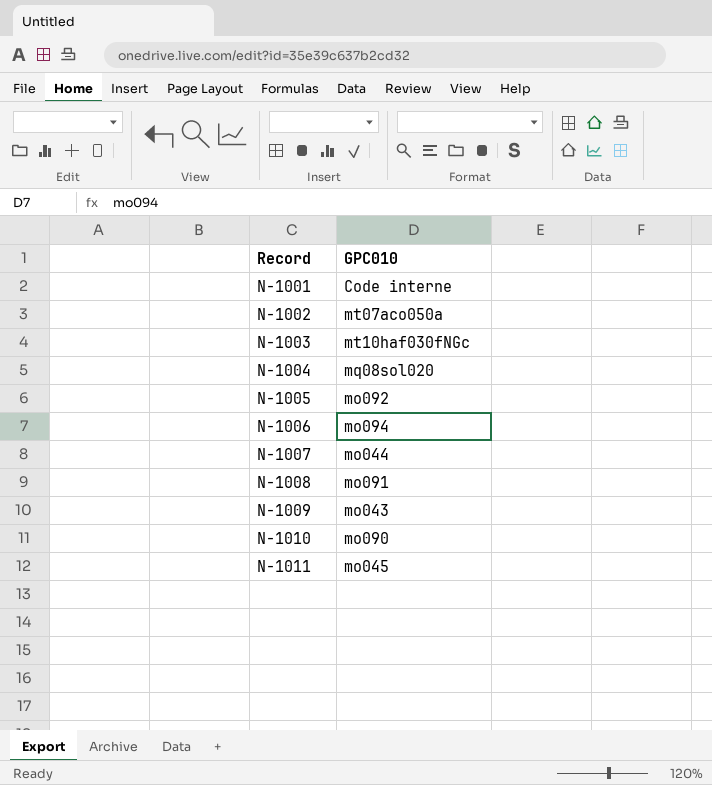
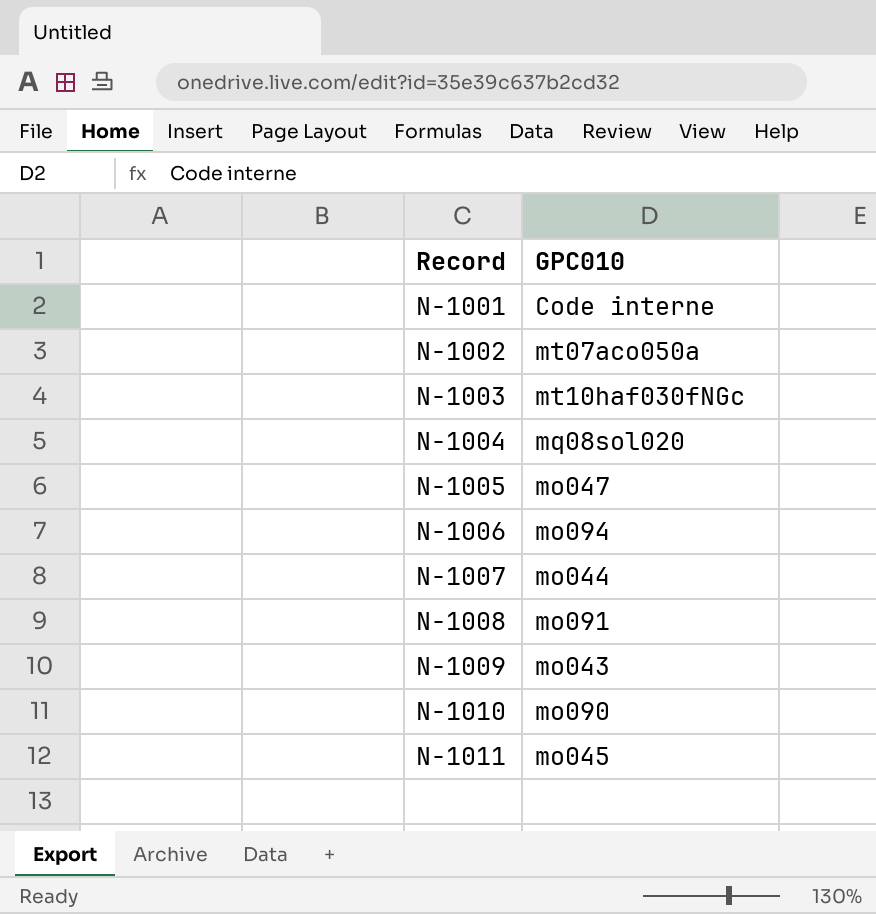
N-1005 | GPC010: mo092 -> mo047

